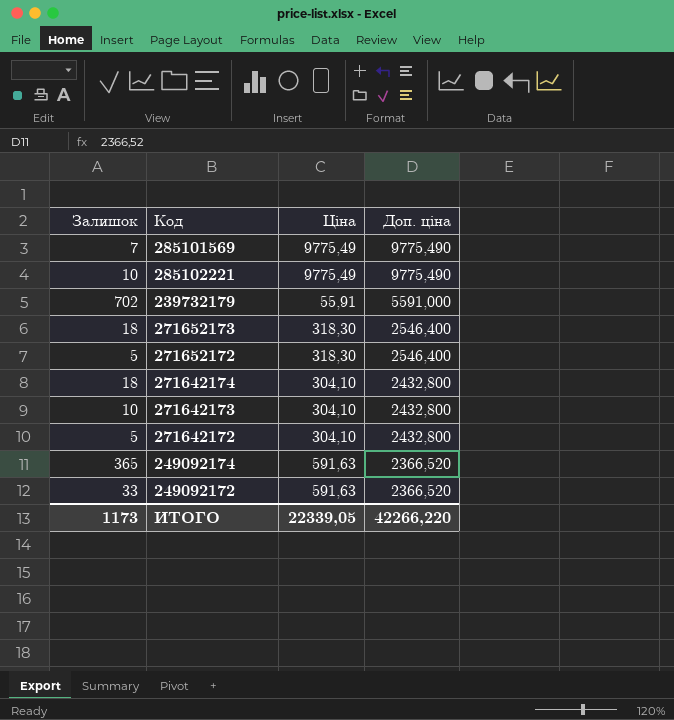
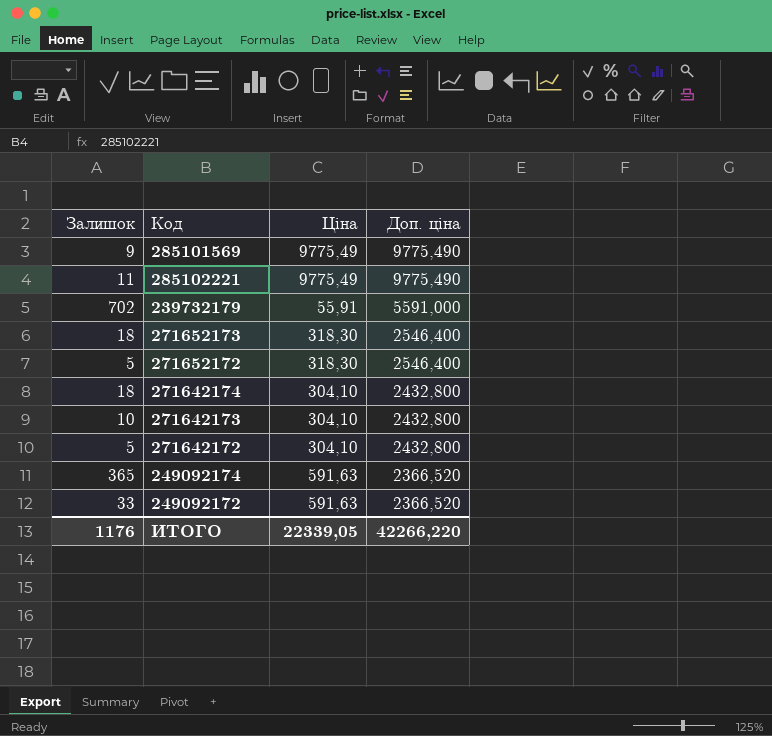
285101569 | Залишок: 7 -> 9
285102221 | Залишок: 10 -> 11
ИТОГО | Залишок: 1173 -> 1176

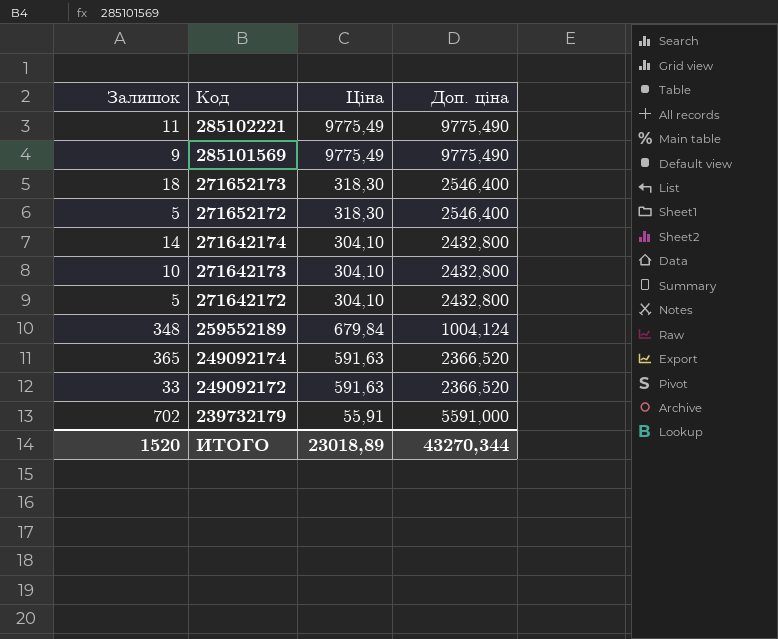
row order: Доп. ціна descending -> Код descending
271642174 | Залишок: 18 -> 14
row 259552189: none -> 348 | 679,84 | 1004,124
ИТОГО | Залишок: 1176 -> 1520
ИТОГО | Ціна: 22339,05 -> 23018,89
ИТОГО | Доп. ціна: 42266,220 -> 43270,344

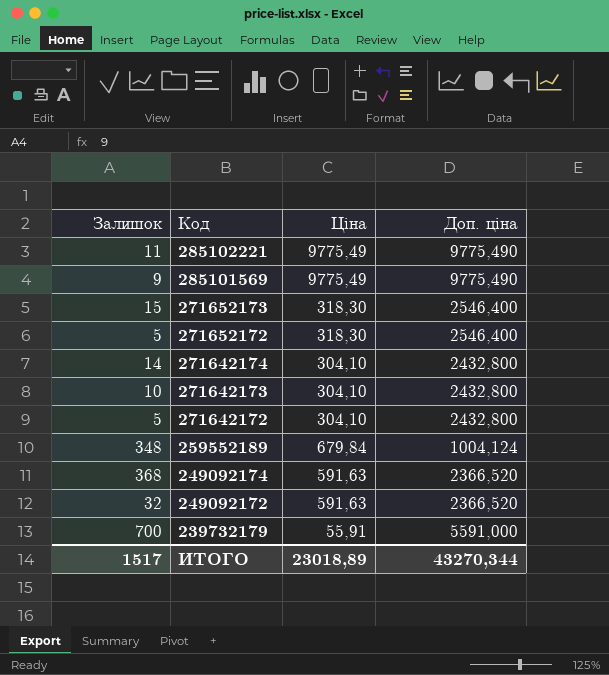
271652173 | Залишок: 18 -> 15
249092174 | Залишок: 365 -> 368
249092172 | Залишок: 33 -> 32
239732179 | Залишок: 702 -> 700
ИТОГО | Залишок: 1520 -> 1517

